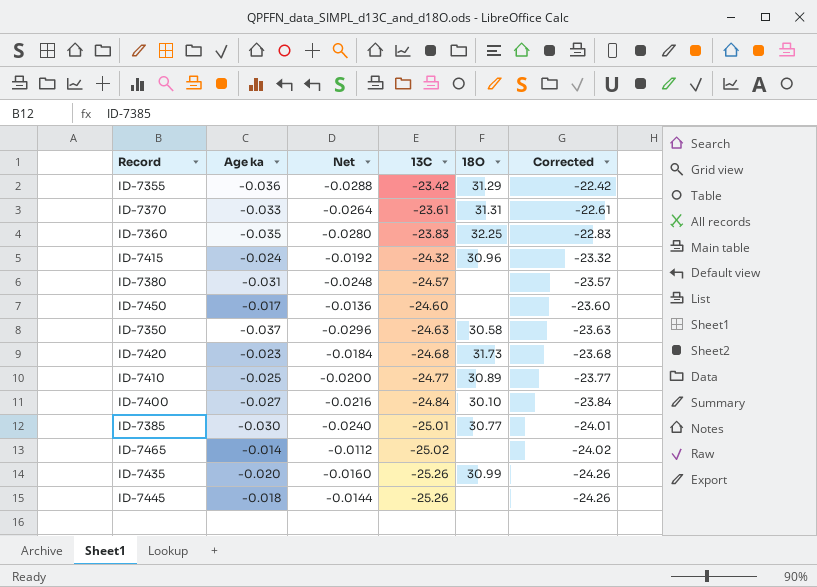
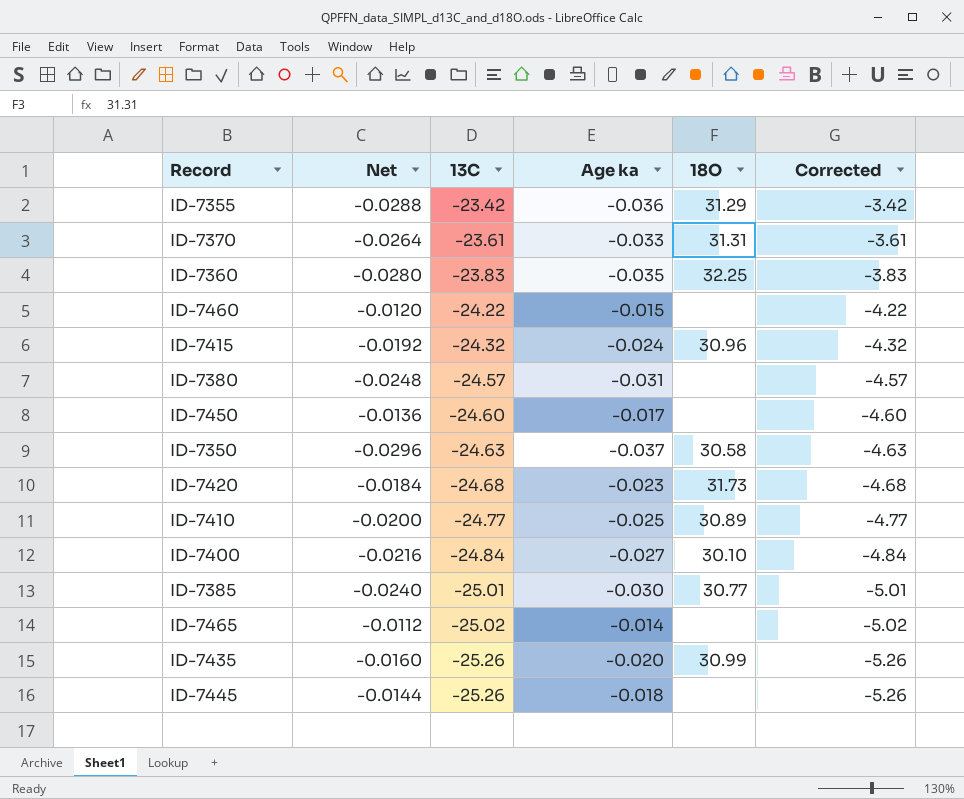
column Age ka | position: 2 -> 4
column Corrected | formula: [13C] + 1 -> [13C] + 20
row ID-7460: none -> -0.0120 | -24.22 | -0.015 | none | -4.22

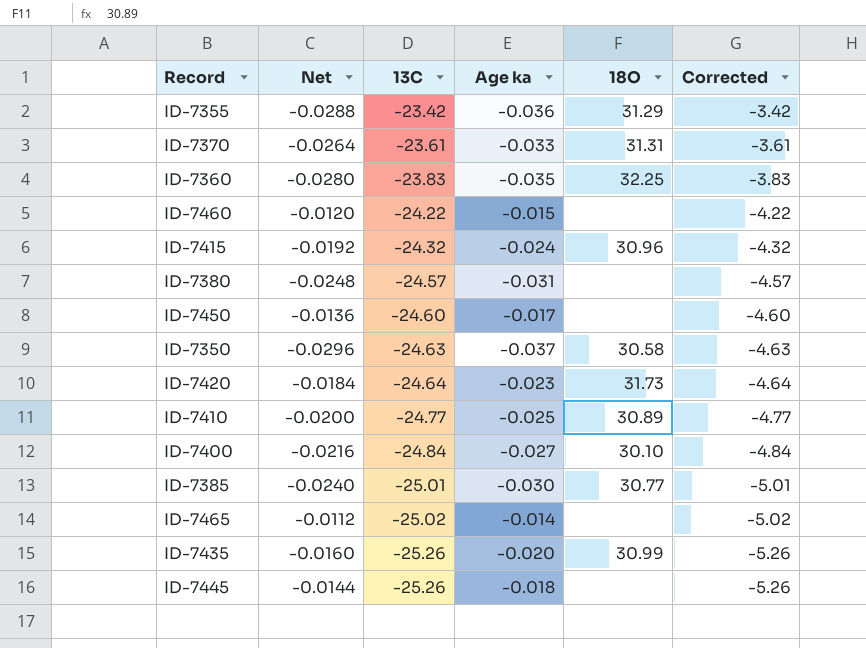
ID-7420 | 13C: -24.68 -> -24.64
ID-7420 | Corrected: -4.68 -> -4.64

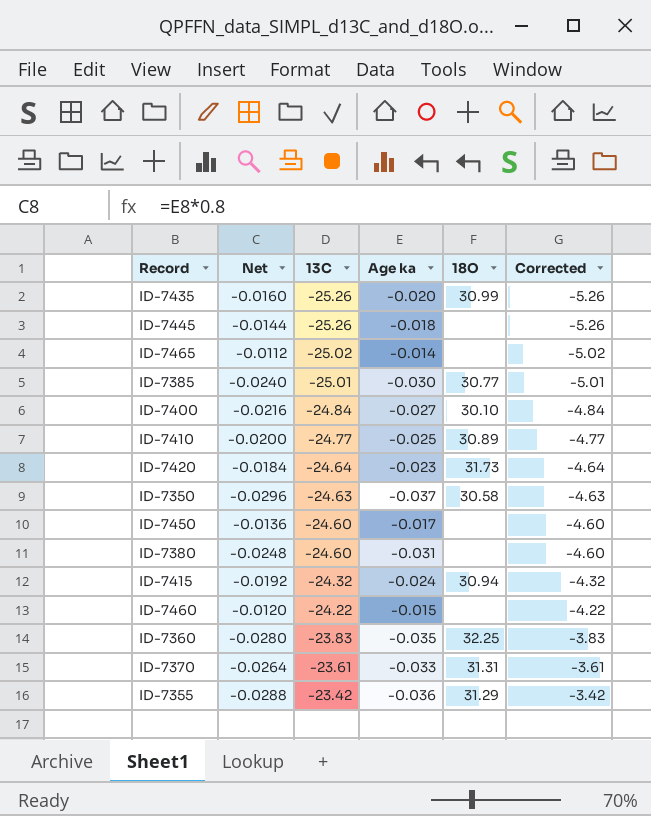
row order: 13C descending -> 13C ascending
ID-7380 | 13C: -24.57 -> -24.60
ID-7380 | Corrected: -4.57 -> -4.60
ID-7415 | 18O: 30.96 -> 30.94

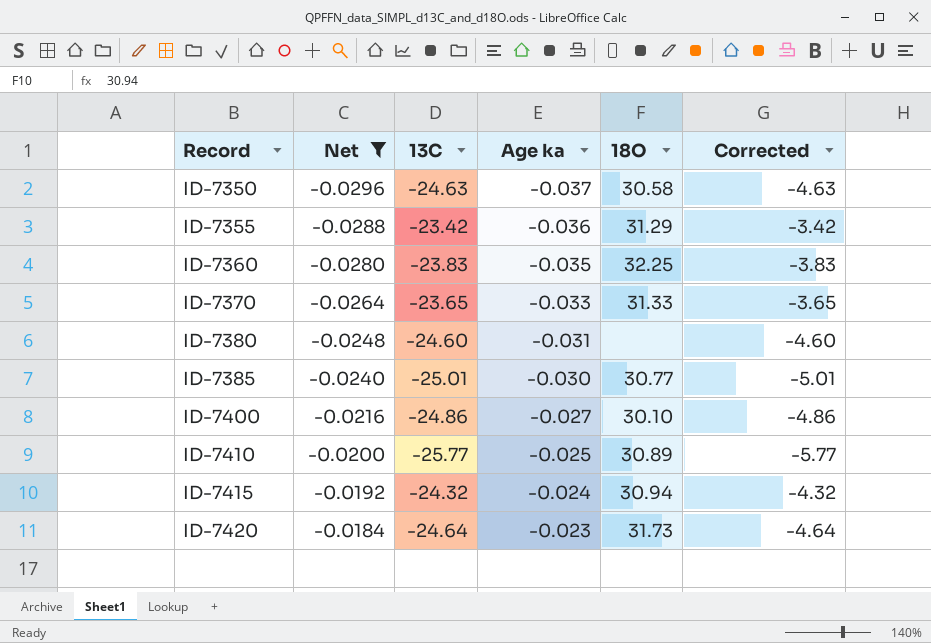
filter: none -> Net <= -0.0184
row order: 13C ascending -> Record ascending
ID-7370 | 13C: -23.61 -> -23.65
ID-7370 | 18O: 31.31 -> 31.33
ID-7370 | Corrected: -3.61 -> -3.65
ID-7400 | 13C: -24.84 -> -24.86
ID-7400 | Corrected: -4.84 -> -4.86
ID-7410 | 13C: -24.77 -> -25.77
ID-7410 | Corrected: -4.77 -> -5.77

